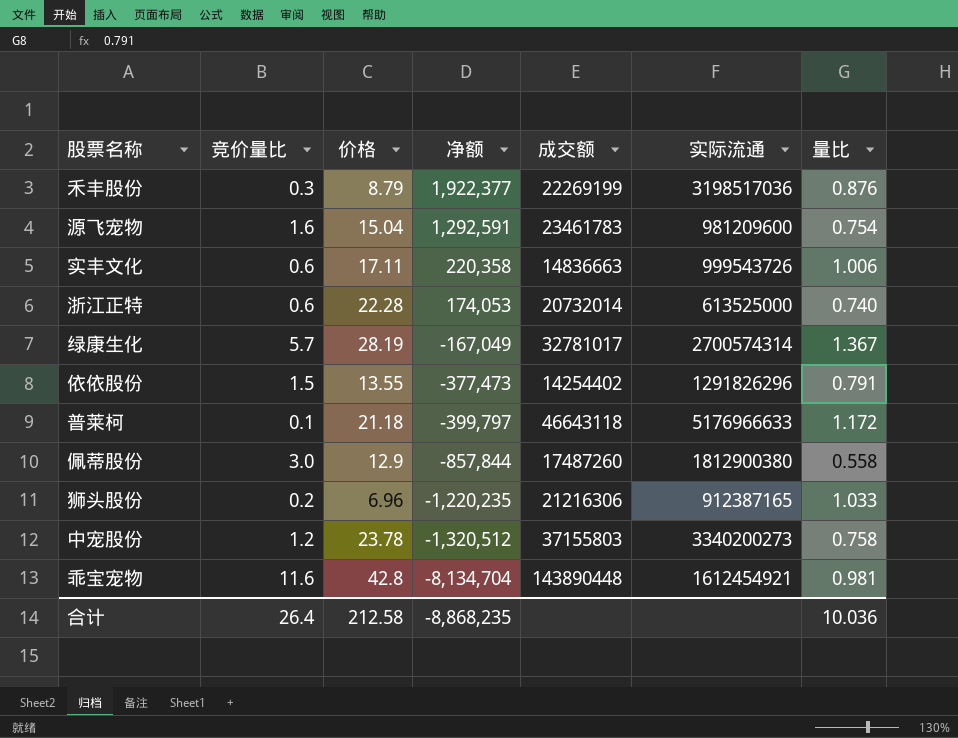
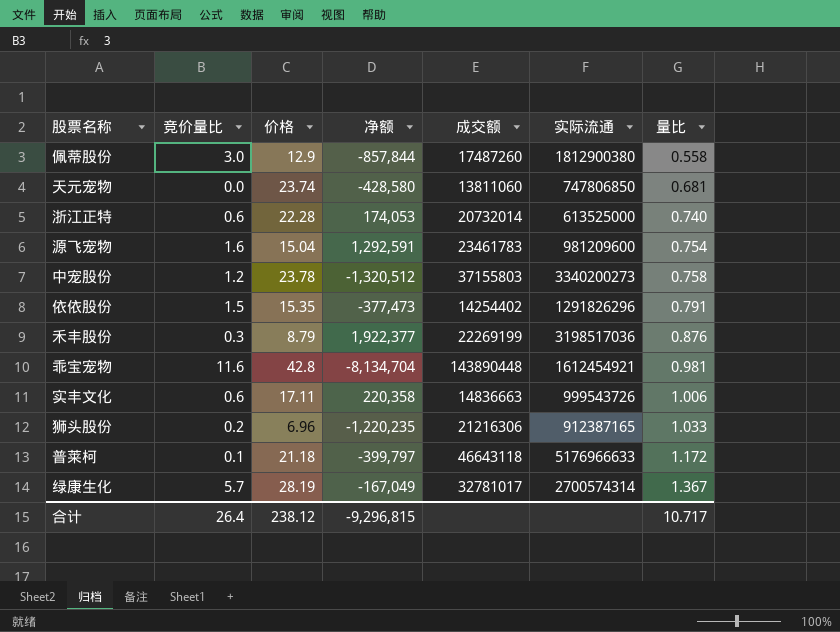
row order: 净额 descending -> 量比 ascending
row 天元宠物: none -> 0.0 | 23.74 | -428,580 | 13811060 | 747806850 | 0.681
依依股份 | 价格: 13.55 -> 15.35
合计 | 价格: 212.58 -> 238.12
合计 | 净额: -8,868,235 -> -9,296,815
合计 | 量比: 10.036 -> 10.717

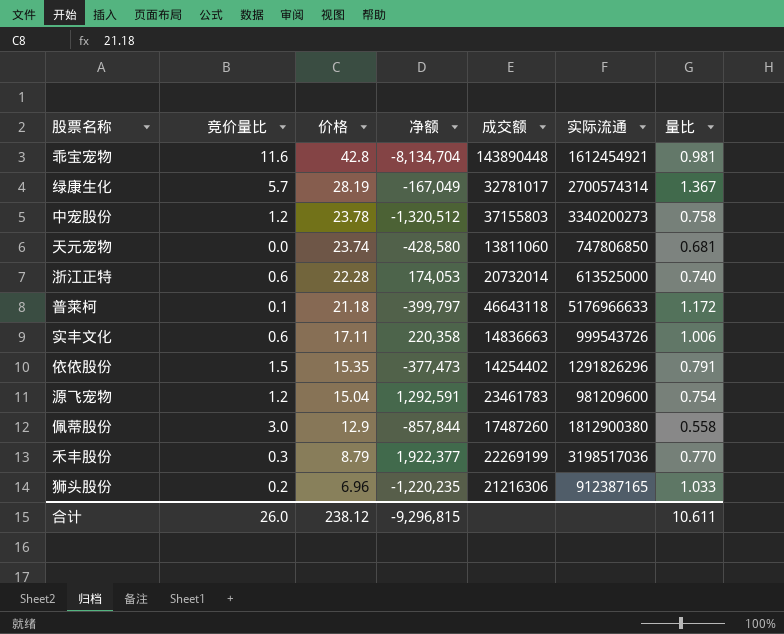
row order: 量比 ascending -> 价格 descending
源飞宠物 | 竞价量比: 1.6 -> 1.2
禾丰股份 | 量比: 0.876 -> 0.770
合计 | 竞价量比: 26.4 -> 26.0
合计 | 量比: 10.717 -> 10.611

